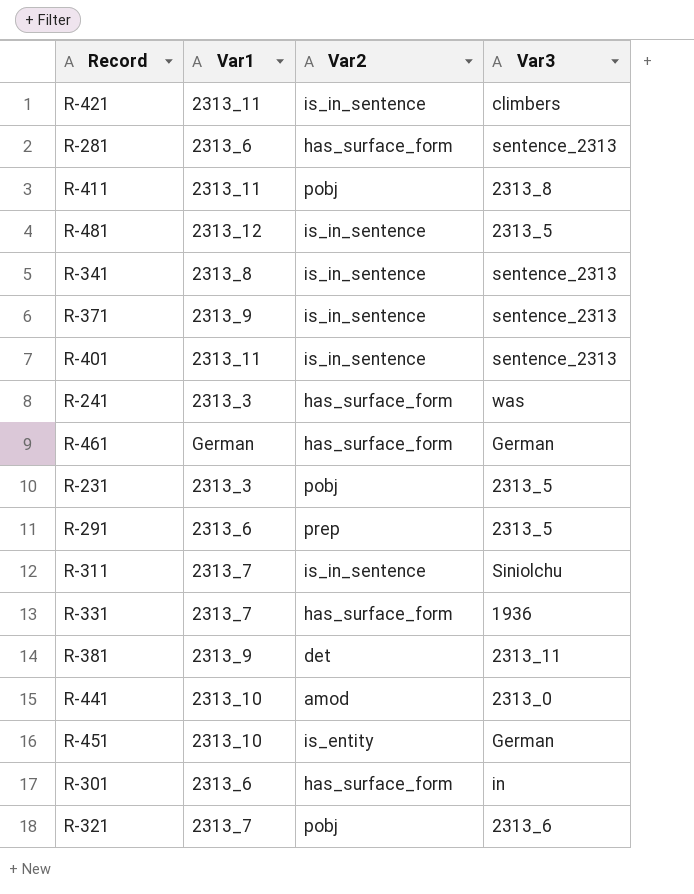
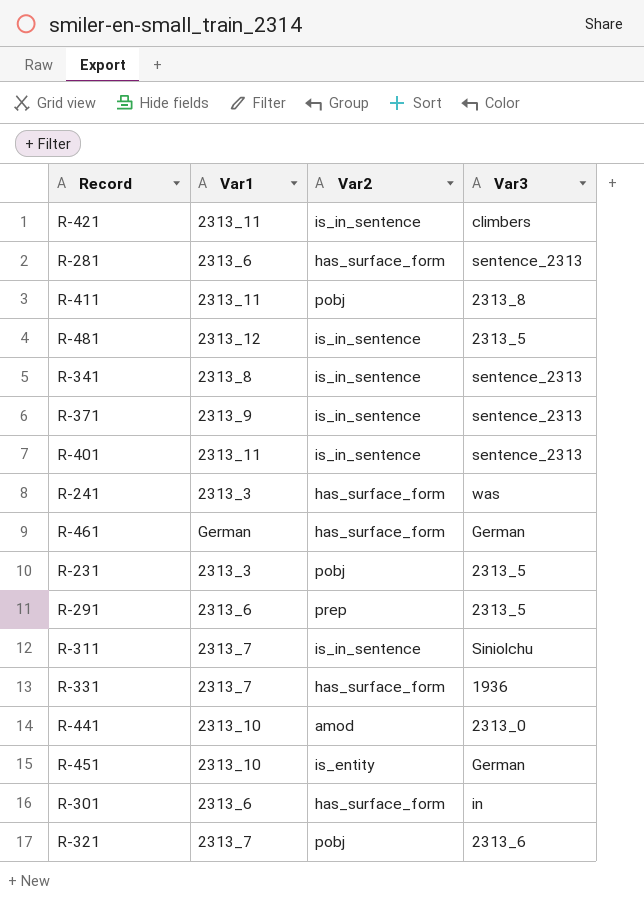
row R-381: 2313_9 | det | 2313_11 -> none

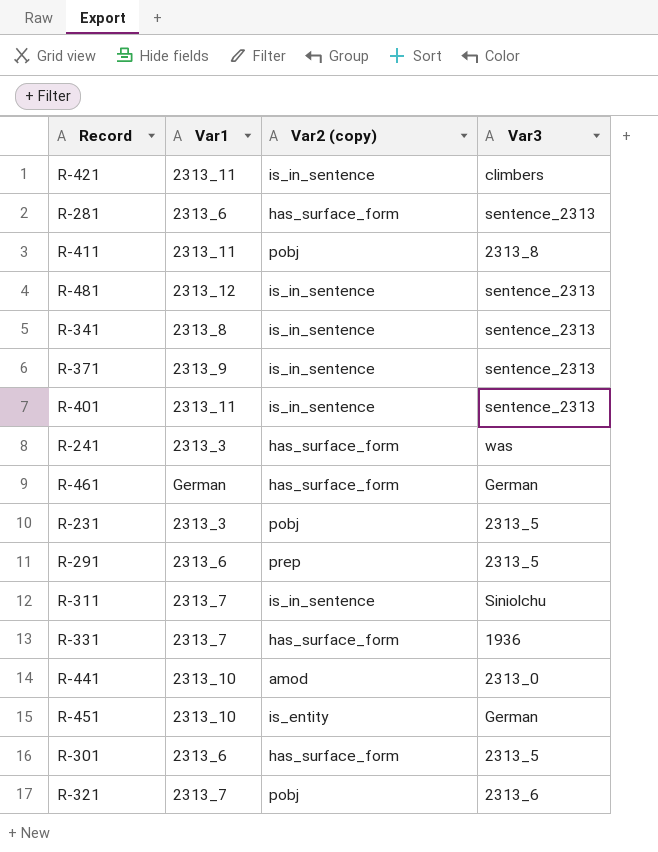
column name: Var2 -> Var2 (copy)
R-481 | Var3: 2313_5 -> sentence_2313
R-301 | Var3: in -> 2313_5

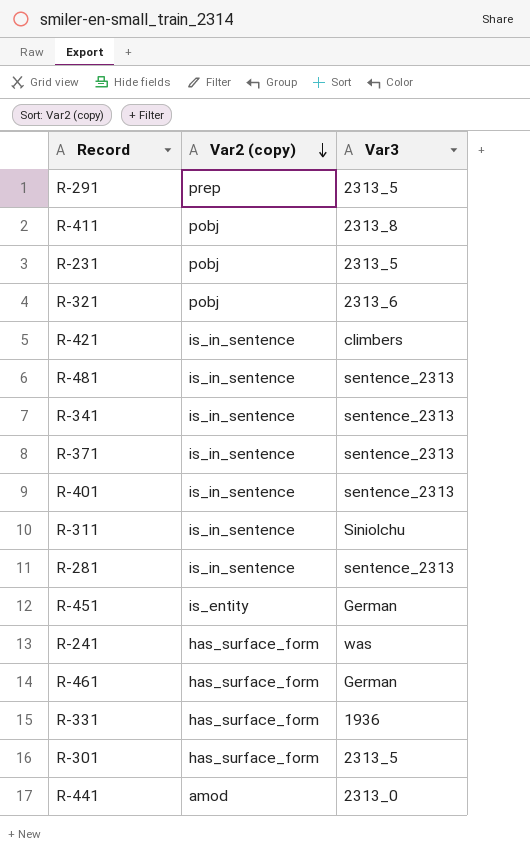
row order: none -> Var2 (copy) descending
column Var1 | position: 2 -> none
R-281 | Var2 (copy): has_surface_form -> is_in_sentence

